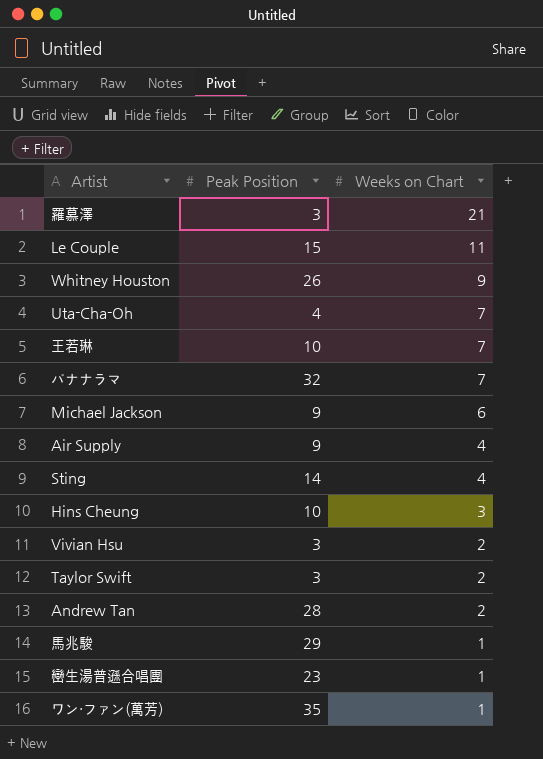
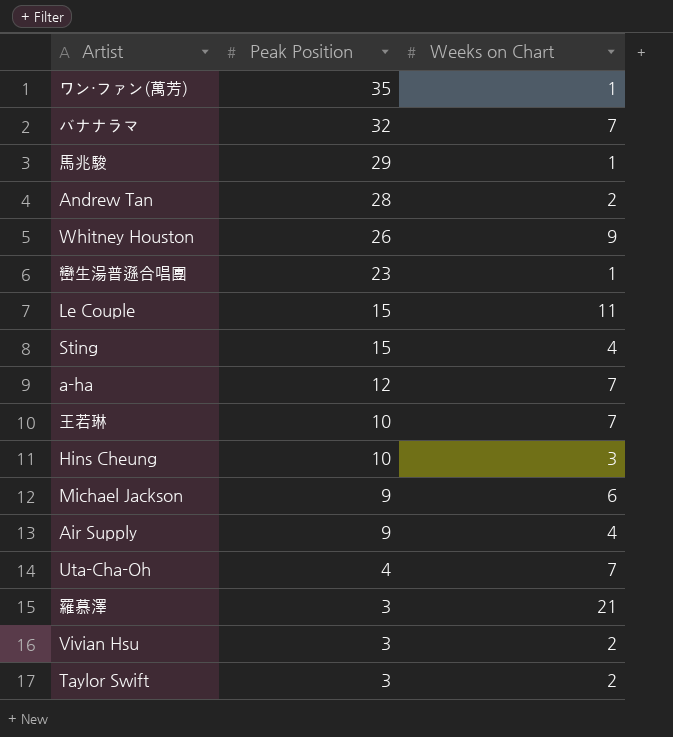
row order: Weeks on Chart descending -> Peak Position descending
Sting | Peak Position: 14 -> 15
row a-ha: none -> 12 | 7

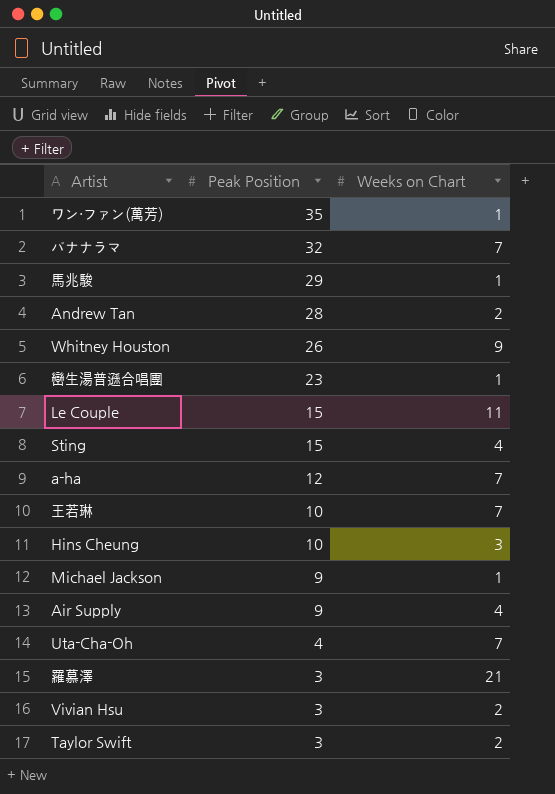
Michael Jackson | Weeks on Chart: 6 -> 1

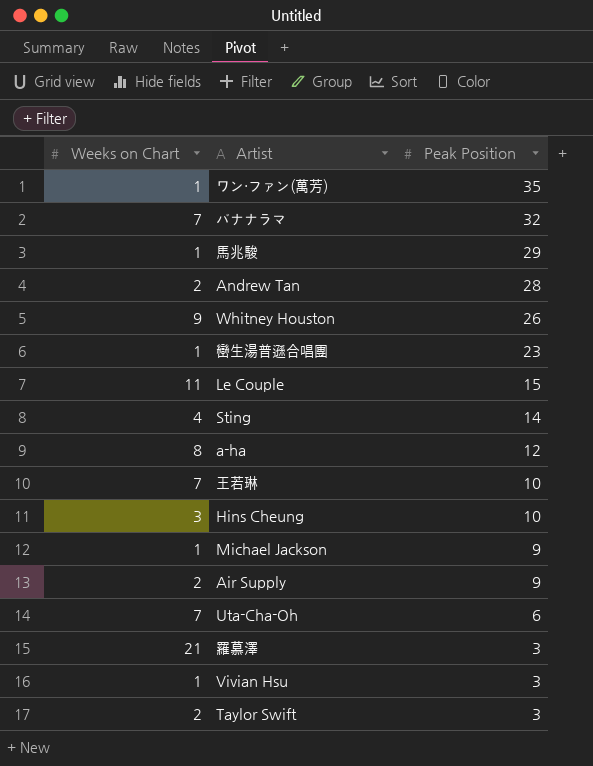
column Weeks on Chart | position: 3 -> 1
Sting | Peak Position: 15 -> 14
a-ha | Weeks on Chart: 7 -> 8
Air Supply | Weeks on Chart: 4 -> 2
Uta-Cha-Oh | Peak Position: 4 -> 6
Vivian Hsu | Weeks on Chart: 2 -> 1

